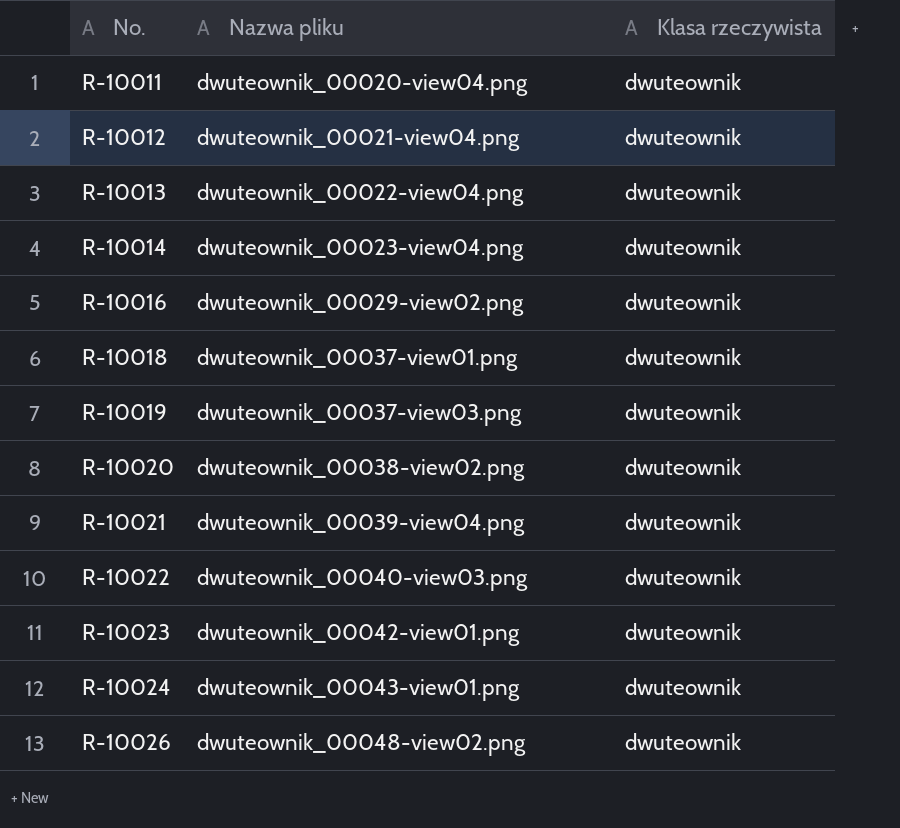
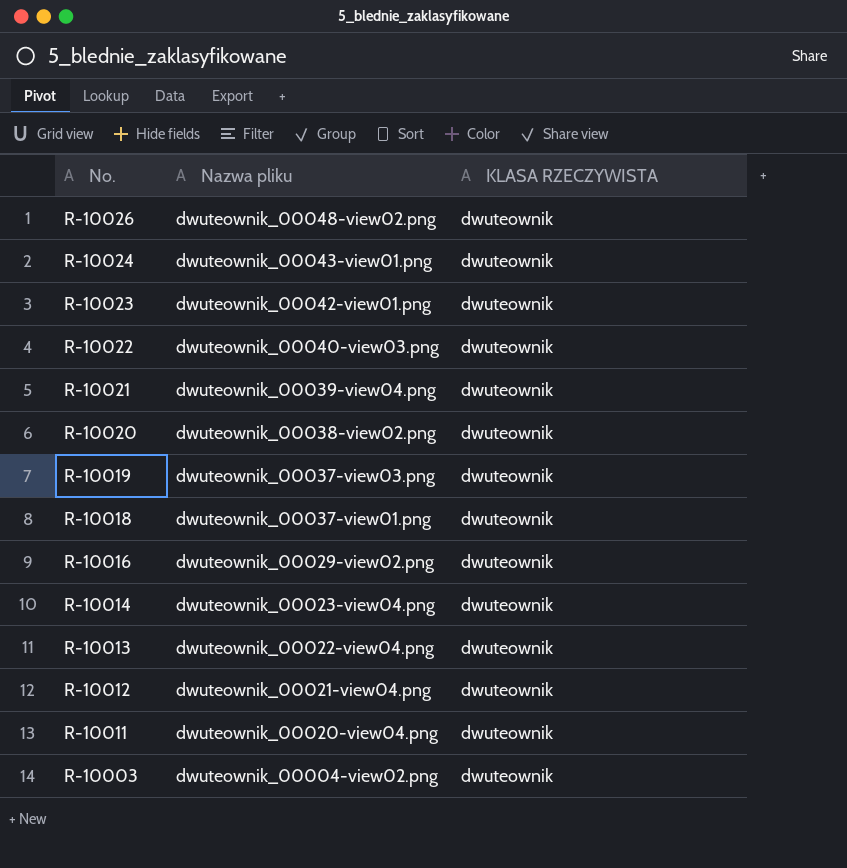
row order: No. ascending -> No. descending
column name: Klasa rzeczywista -> KLASA RZECZYWISTA
row R-10003: none -> dwuteownik_00004-view02.png | dwuteownik

